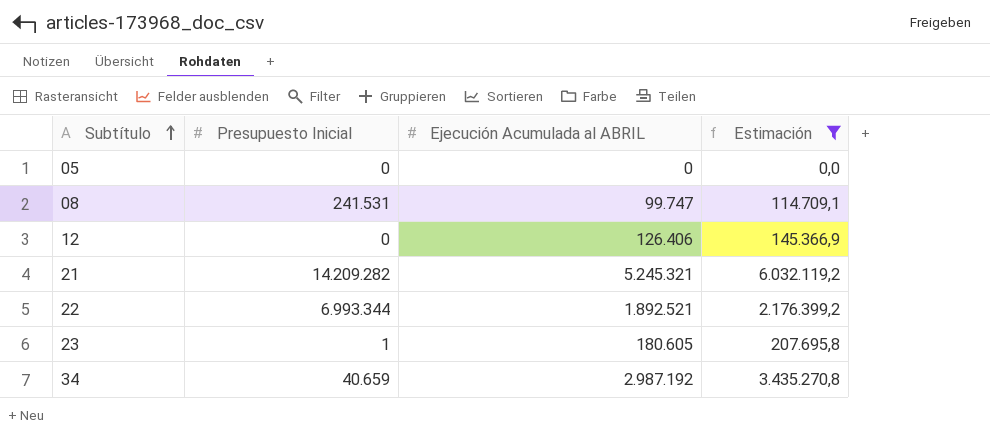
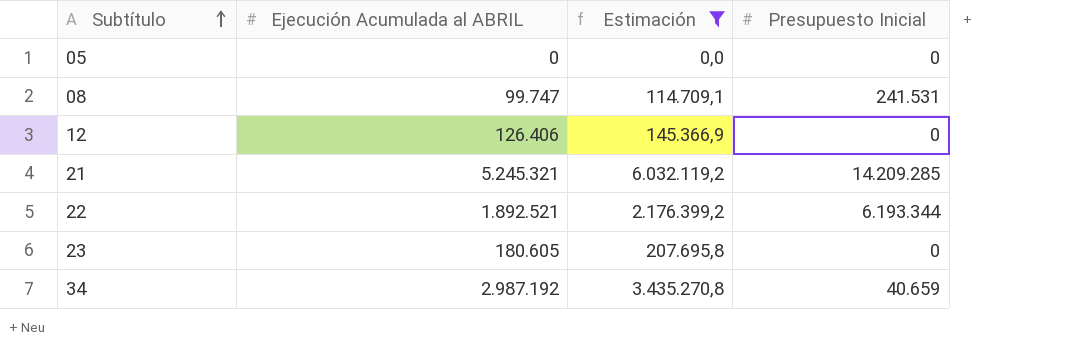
column Presupuesto Inicial | position: 2 -> 4
21 | Presupuesto Inicial: 14.209.282 -> 14.209.285
22 | Presupuesto Inicial: 6.993.344 -> 6.193.344
23 | Presupuesto Inicial: 1 -> 0

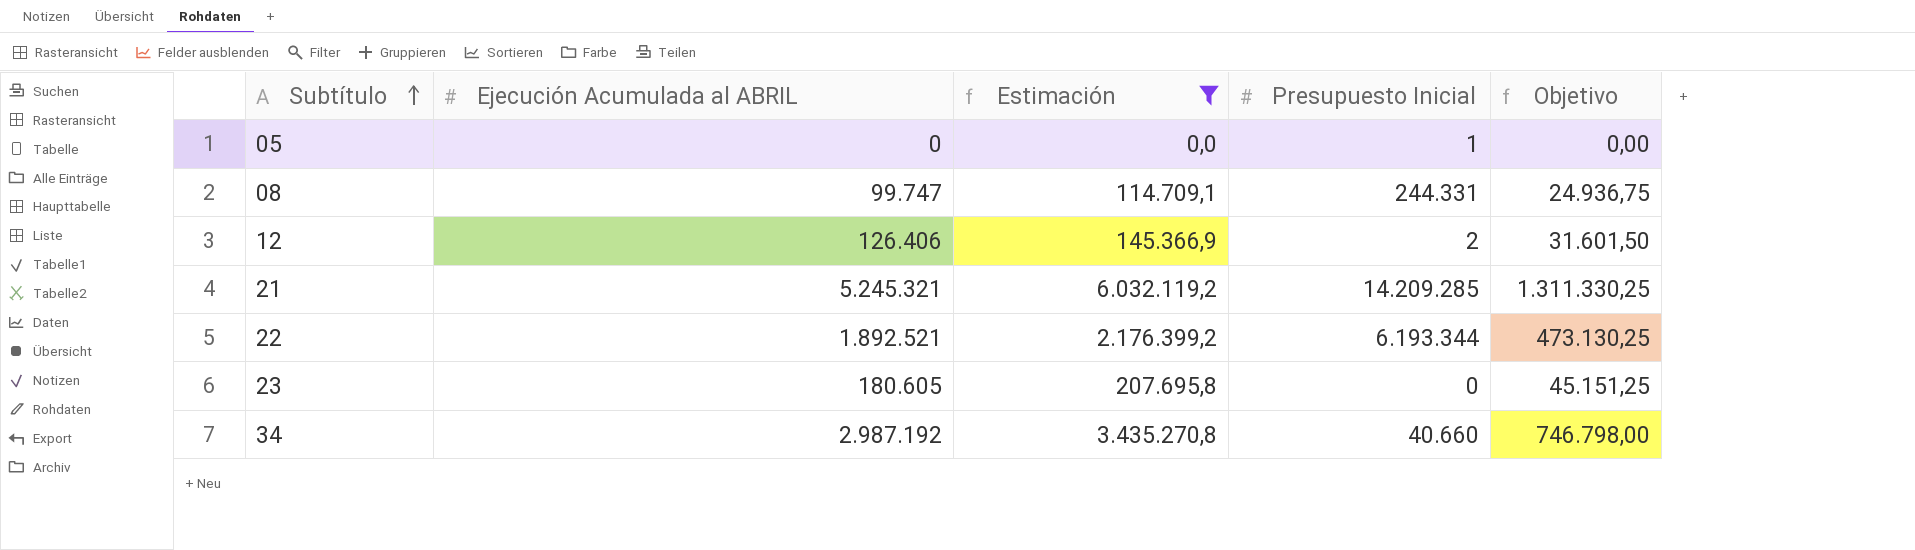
column Objetivo | formula: none -> [Ejecución Acumulada al ABRIL] * 0,25
05 | Presupuesto Inicial: 0 -> 1
08 | Presupuesto Inicial: 241.531 -> 244.331
12 | Presupuesto Inicial: 0 -> 2
34 | Presupuesto Inicial: 40.659 -> 40.660

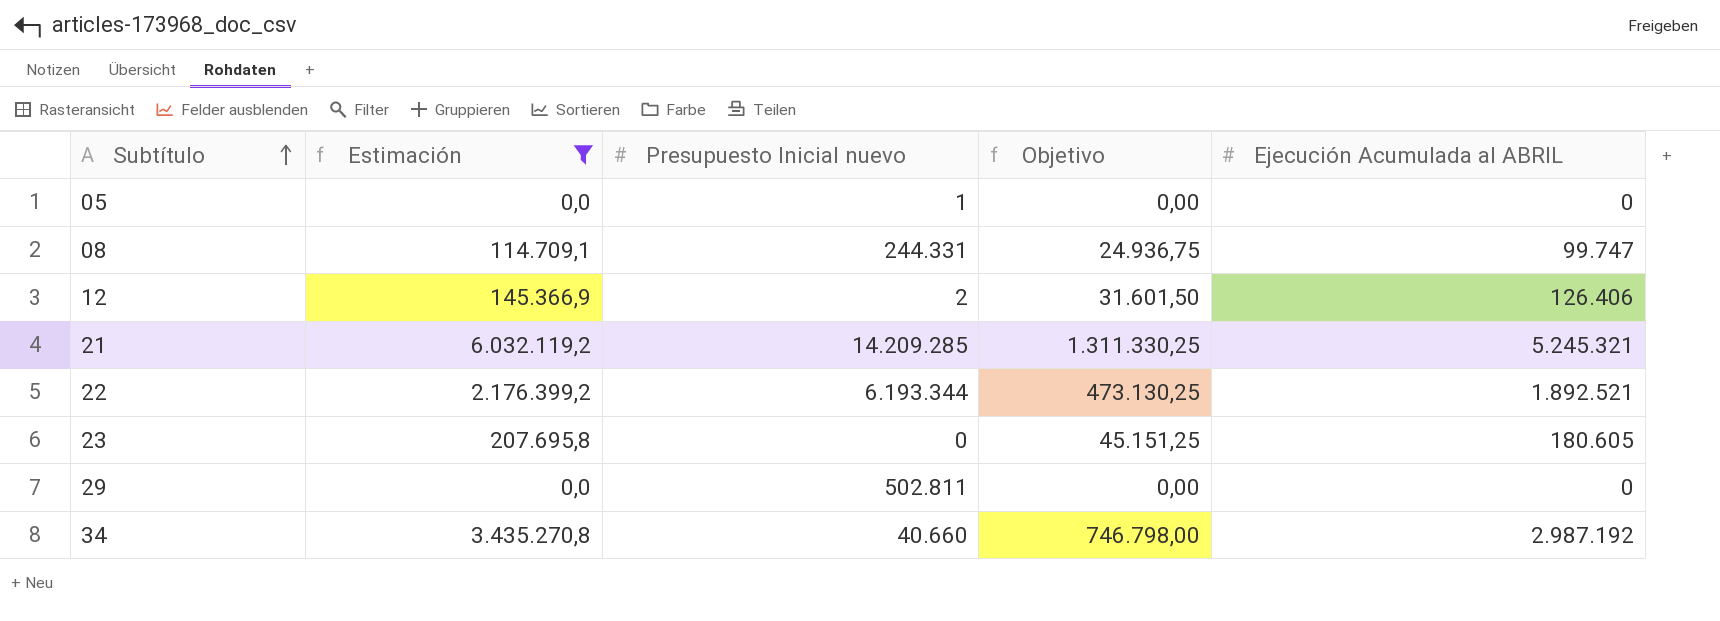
column name: Presupuesto Inicial -> Presupuesto Inicial nuevo
column Ejecución Acumulada al ABRIL | position: 2 -> 5
row 29: none -> 0,0 | 502.811 | 0,00 | 0

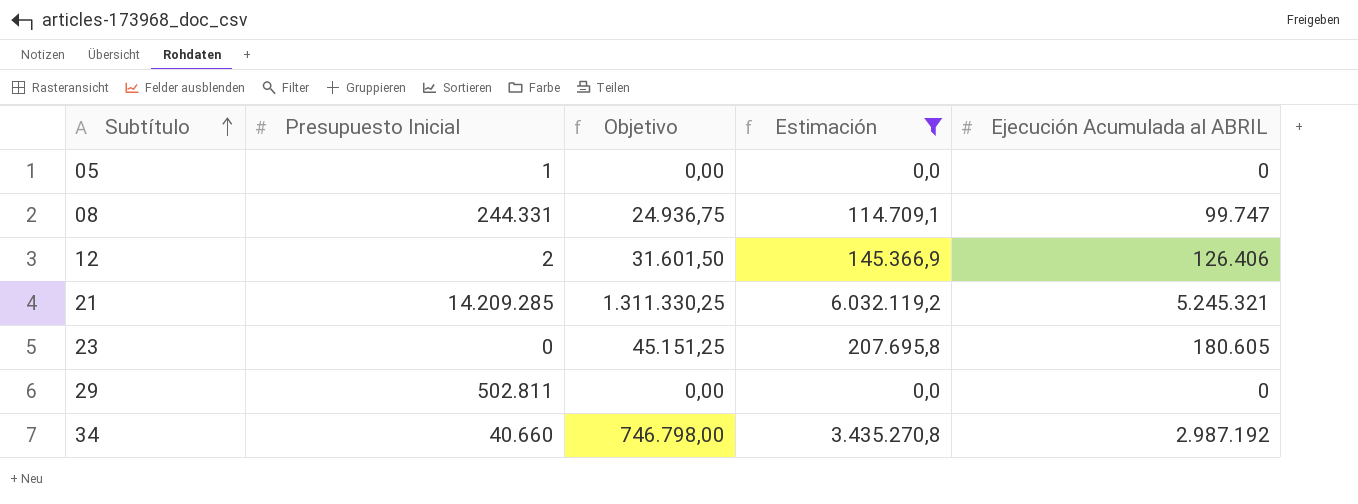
column name: Presupuesto Inicial nuevo -> Presupuesto Inicial
column Estimación | position: 2 -> 4
row 22: 2.176.399,2 | 6.193.344 | 473.130,25 | 1.892.521 -> none

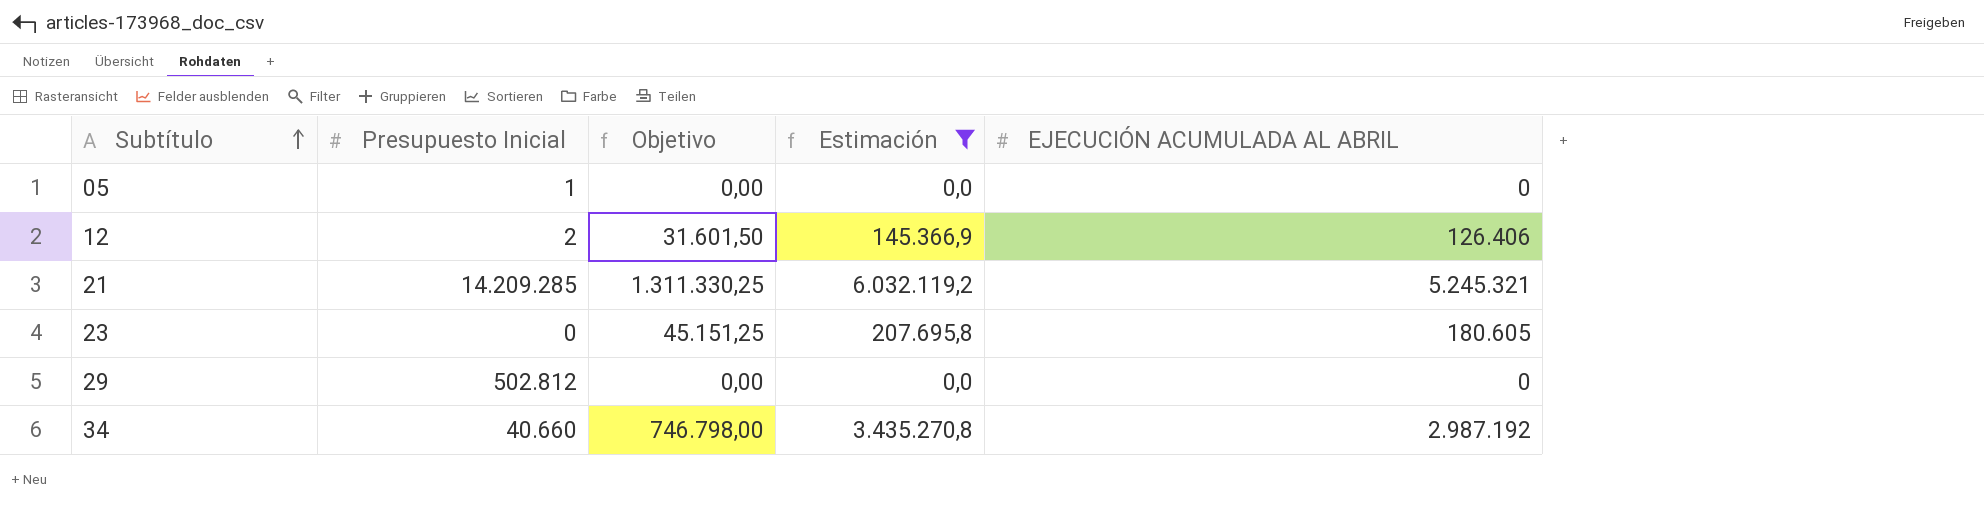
column name: Ejecución Acumulada al ABRIL -> EJECUCIÓN ACUMULADA AL ABRIL
row 08: 244.331 | 24.936,75 | 114.709,1 | 99.747 -> none
29 | Presupuesto Inicial: 502.811 -> 502.812

